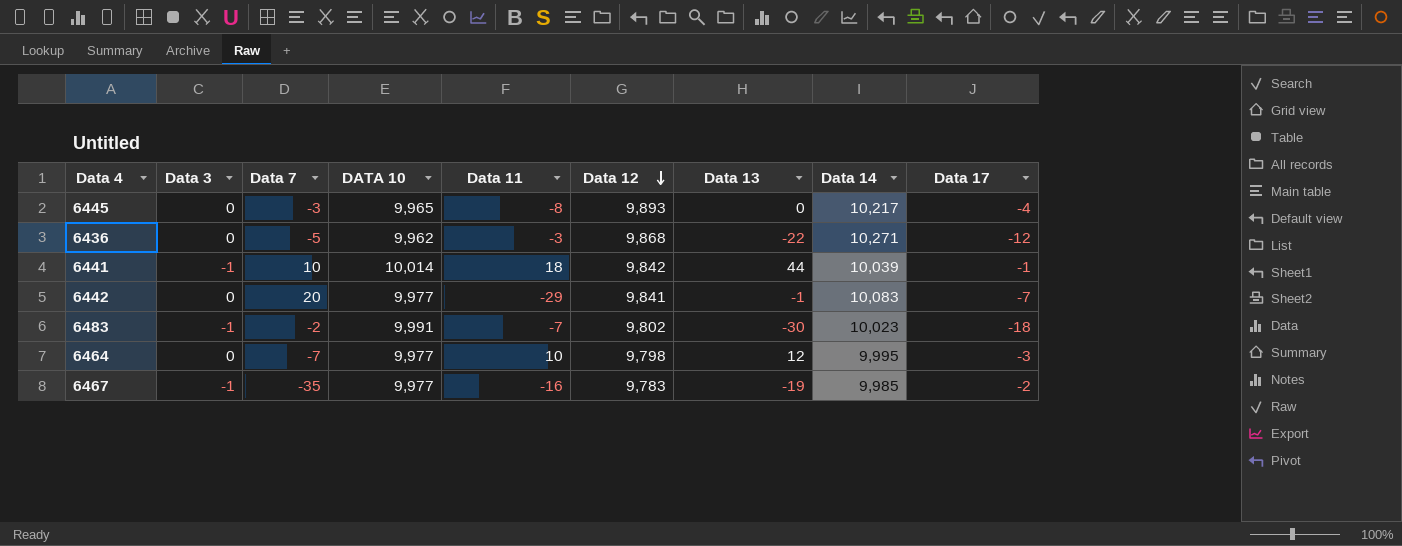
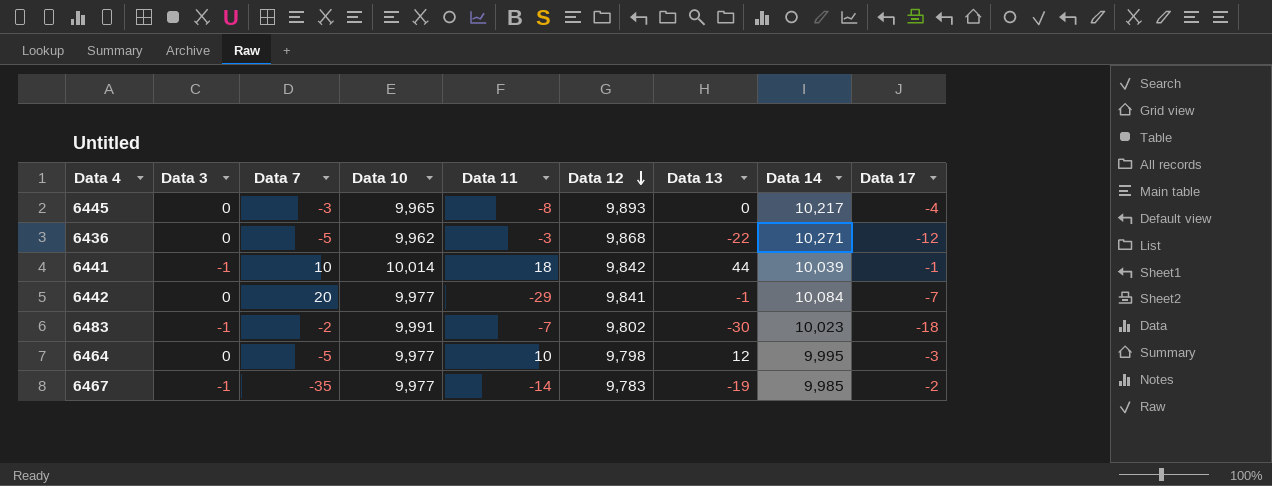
column name: DATA 10 -> Data 10
6442 | Data 14: 10,083 -> 10,084
6464 | Data 7: -7 -> -5
6467 | Data 11: -16 -> -14

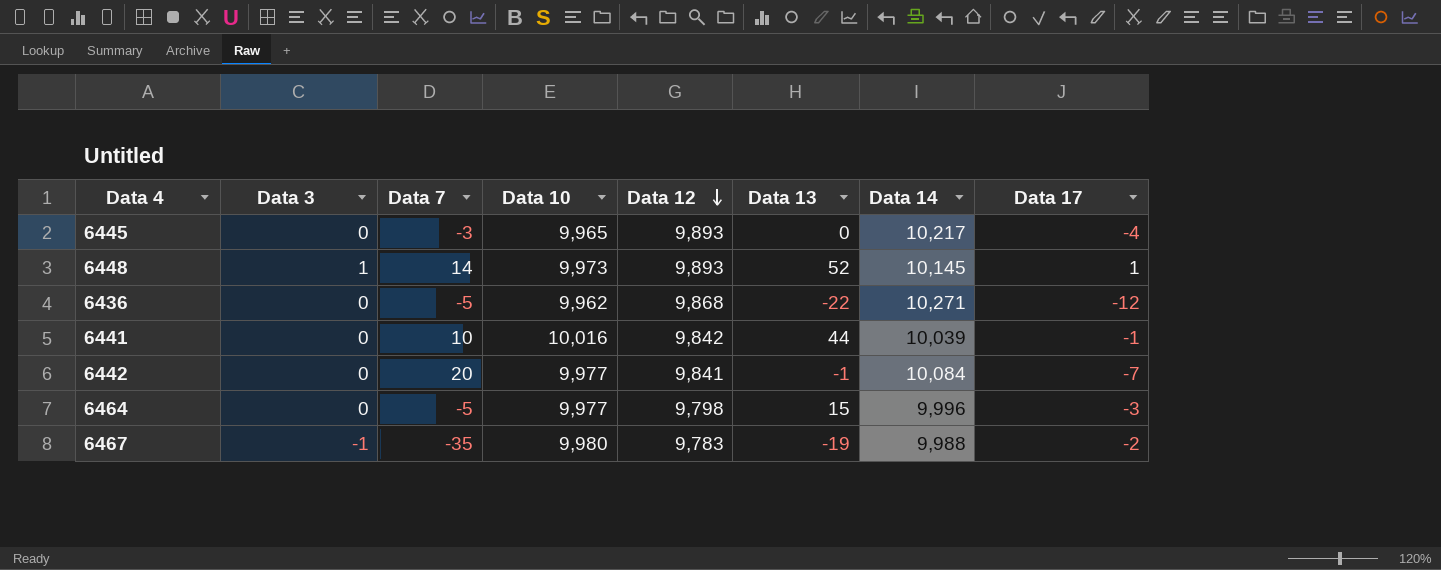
column Data 11 | position: 5 -> none
row 6483: -1 | -2 | 9,991 | -7 | 9,802 | -30 | 10,023 | -18 -> none
row 6448: none -> 1 | 14 | 9,973 | 9,893 | 52 | 10,145 | 1
6441 | Data 3: -1 -> 0
6441 | Data 10: 10,014 -> 10,016
6464 | Data 13: 12 -> 15
6464 | Data 14: 9,995 -> 9,996
6467 | Data 10: 9,977 -> 9,980
6467 | Data 14: 9,985 -> 9,988

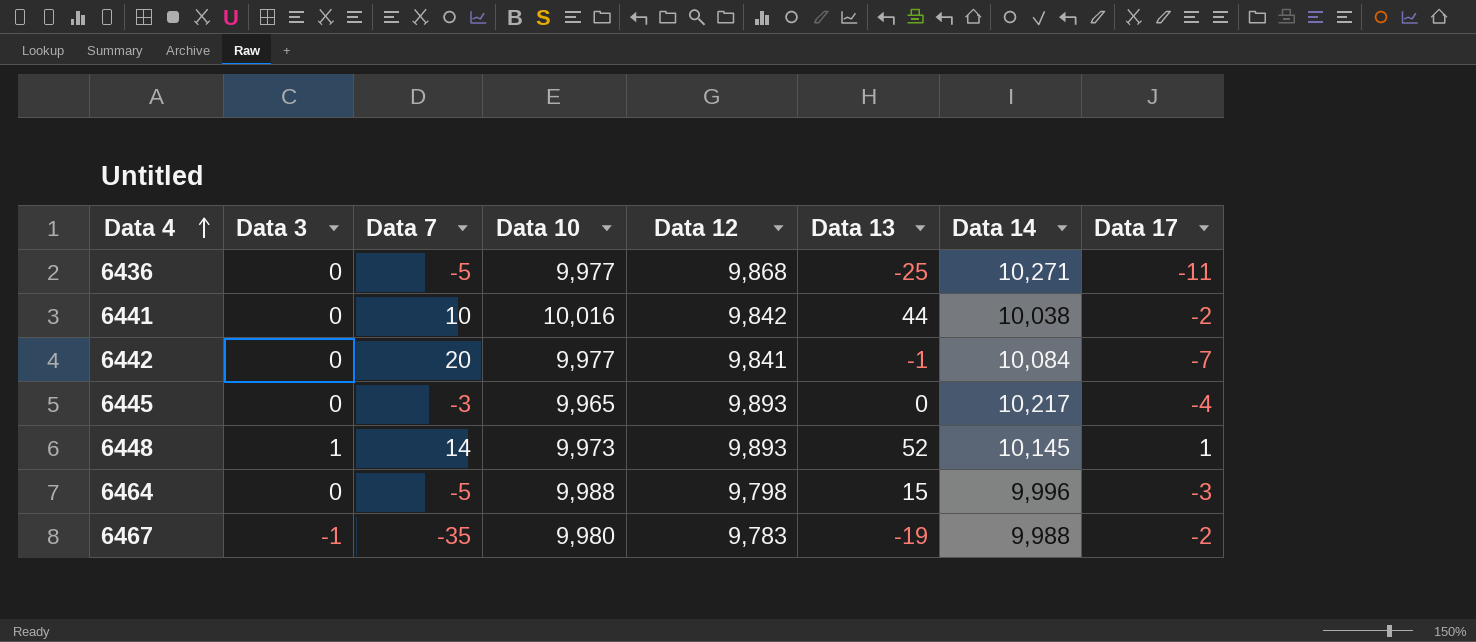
row order: Data 12 descending -> Data 4 ascending
6436 | Data 10: 9,962 -> 9,977
6436 | Data 13: -22 -> -25
6436 | Data 17: -12 -> -11
6441 | Data 14: 10,039 -> 10,038
6441 | Data 17: -1 -> -2
6464 | Data 10: 9,977 -> 9,988

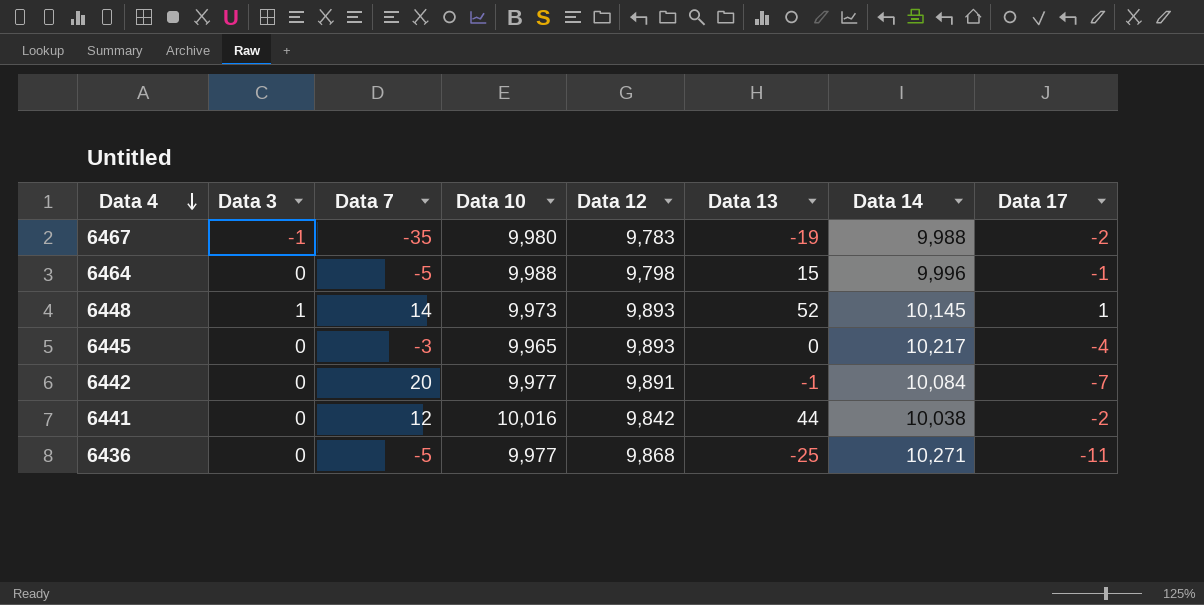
row order: Data 4 ascending -> Data 4 descending
6464 | Data 17: -3 -> -1
6442 | Data 12: 9,841 -> 9,891
6441 | Data 7: 10 -> 12

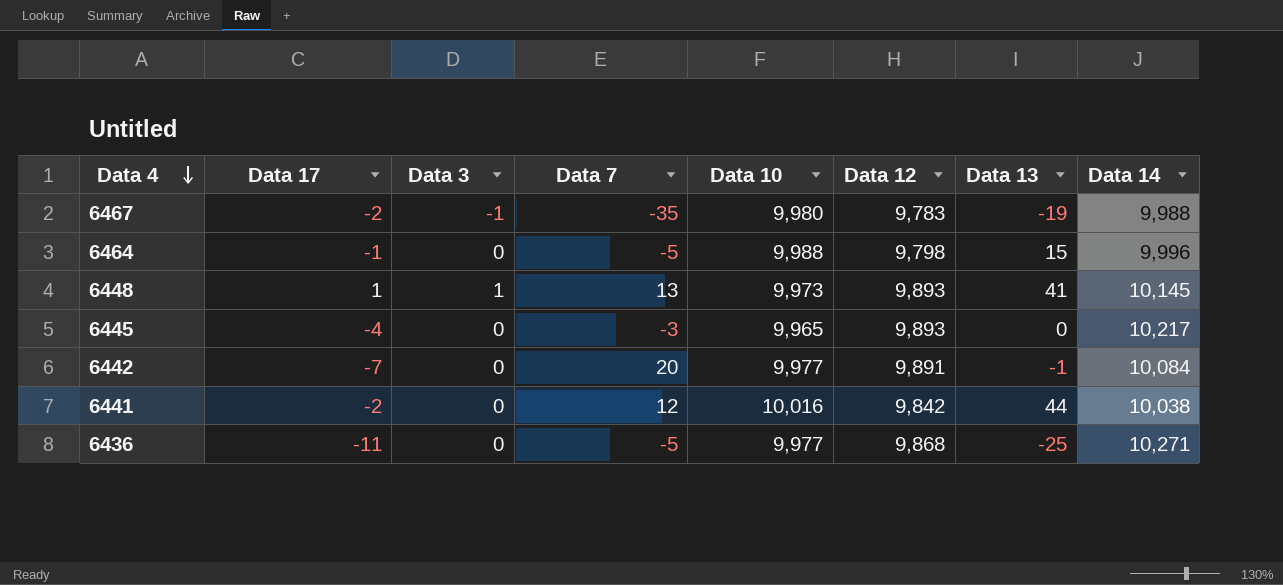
column Data 17 | position: 8 -> 2
6448 | Data 7: 14 -> 13
6448 | Data 13: 52 -> 41

